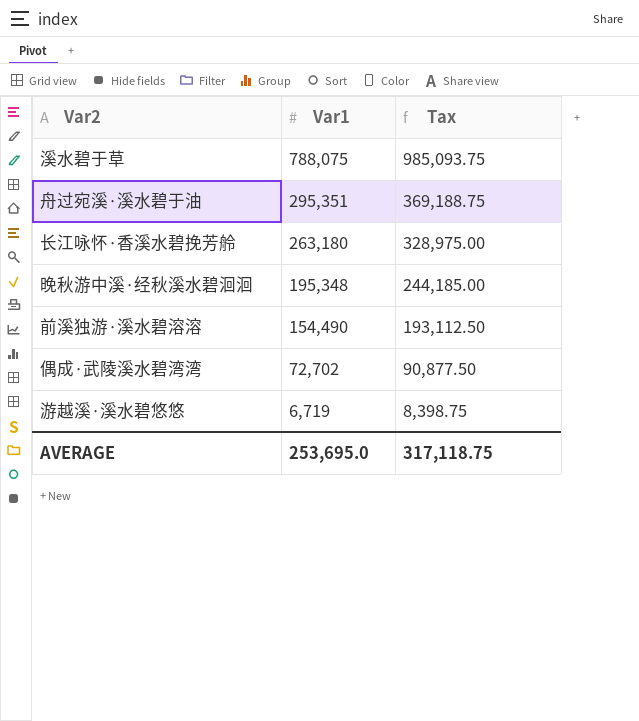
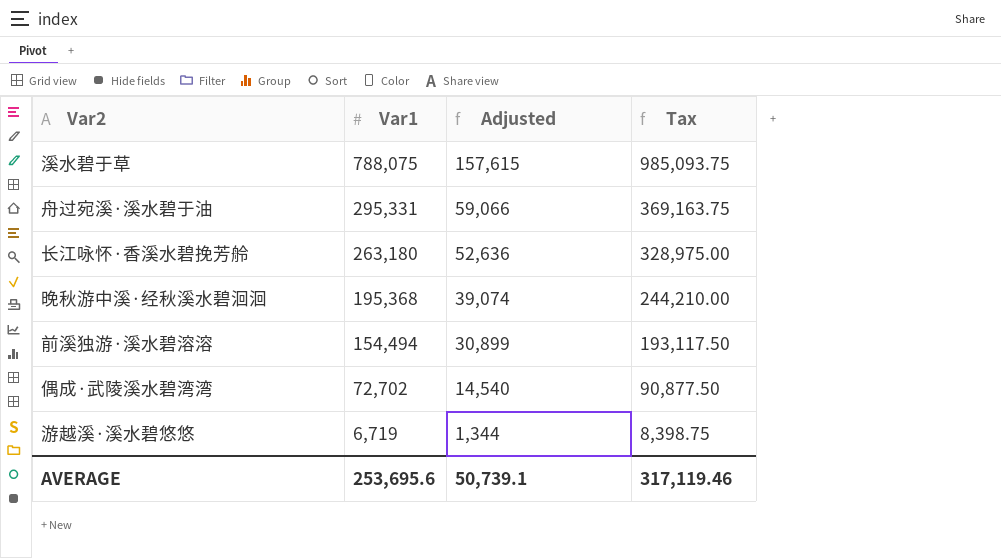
column Adjusted | formula: none -> [Var1] * 0.2
舟过宛溪·溪水碧于油 | Var1: 295,351 -> 295,331
舟过宛溪·溪水碧于油 | Tax: 369,188.75 -> 369,163.75
晚秋游中溪·经秋溪水碧洄洄 | Var1: 195,348 -> 195,368
晚秋游中溪·经秋溪水碧洄洄 | Tax: 244,185.00 -> 244,210.00
前溪独游·溪水碧溶溶 | Var1: 154,490 -> 154,494
前溪独游·溪水碧溶溶 | Tax: 193,112.50 -> 193,117.50
AVERAGE | Var1: 253,695.0 -> 253,695.6
AVERAGE | Tax: 317,118.75 -> 317,119.46

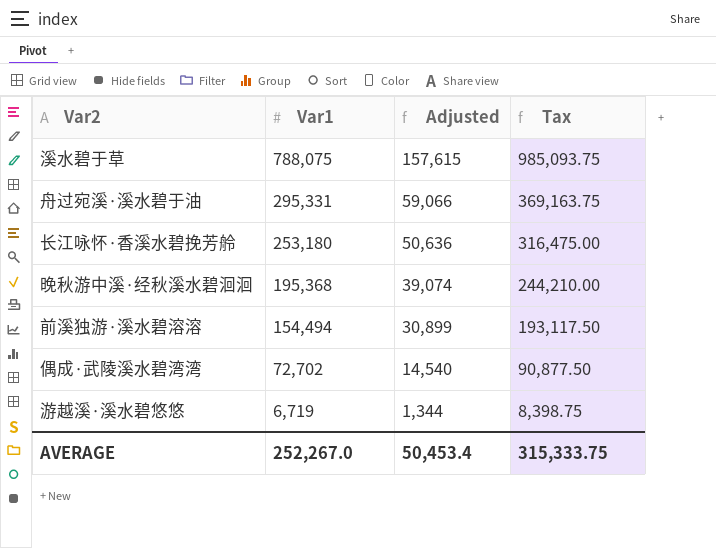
长江咏怀·香溪水碧挽芳舲 | Var1: 263,180 -> 253,180
长江咏怀·香溪水碧挽芳舲 | Adjusted: 52,636 -> 50,636
长江咏怀·香溪水碧挽芳舲 | Tax: 328,975.00 -> 316,475.00
AVERAGE | Var1: 253,695.6 -> 252,267.0
AVERAGE | Adjusted: 50,739.1 -> 50,453.4
AVERAGE | Tax: 317,119.46 -> 315,333.75

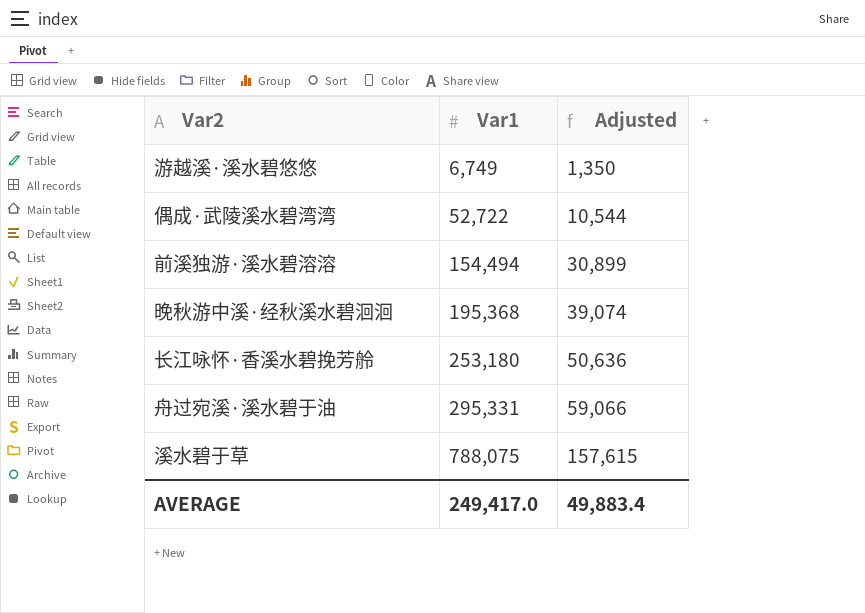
row order: Var1 descending -> Var1 ascending
column Tax | formula: [Var1] * 1.25 -> none
游越溪·溪水碧悠悠 | Var1: 6,719 -> 6,749
游越溪·溪水碧悠悠 | Adjusted: 1,344 -> 1,350
偶成·武陵溪水碧湾湾 | Var1: 72,702 -> 52,722
偶成·武陵溪水碧湾湾 | Adjusted: 14,540 -> 10,544
AVERAGE | Var1: 252,267.0 -> 249,417.0
AVERAGE | Adjusted: 50,453.4 -> 49,883.4

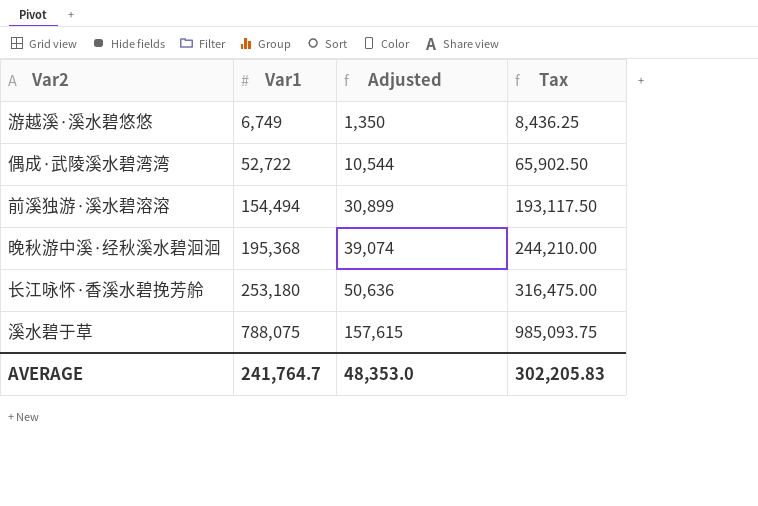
column Tax | formula: none -> [Var1] * 1.25
row 舟过宛溪·溪水碧于油: 295,331 | 59,066 -> none
AVERAGE | Var1: 249,417.0 -> 241,764.7
AVERAGE | Adjusted: 49,883.4 -> 48,353.0

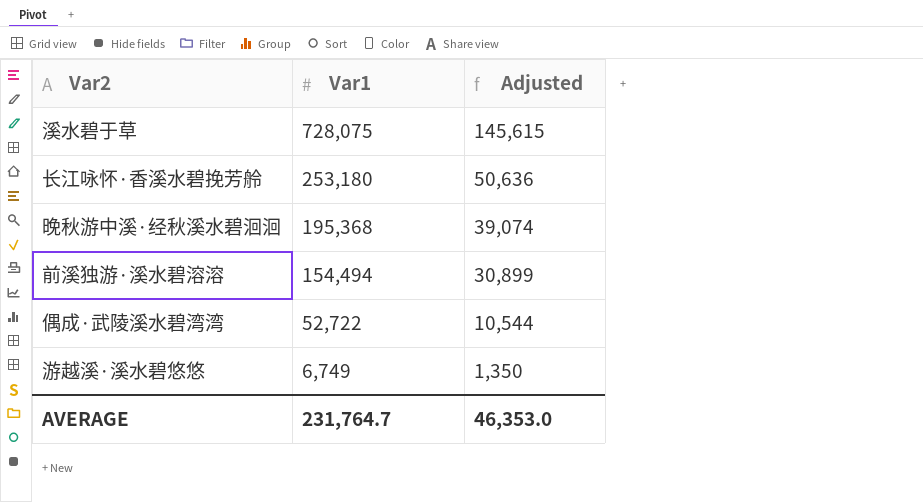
row order: Var1 ascending -> Var1 descending
column Tax | formula: [Var1] * 1.25 -> none
溪水碧于草 | Var1: 788,075 -> 728,075
溪水碧于草 | Adjusted: 157,615 -> 145,615
AVERAGE | Var1: 241,764.7 -> 231,764.7
AVERAGE | Adjusted: 48,353.0 -> 46,353.0

